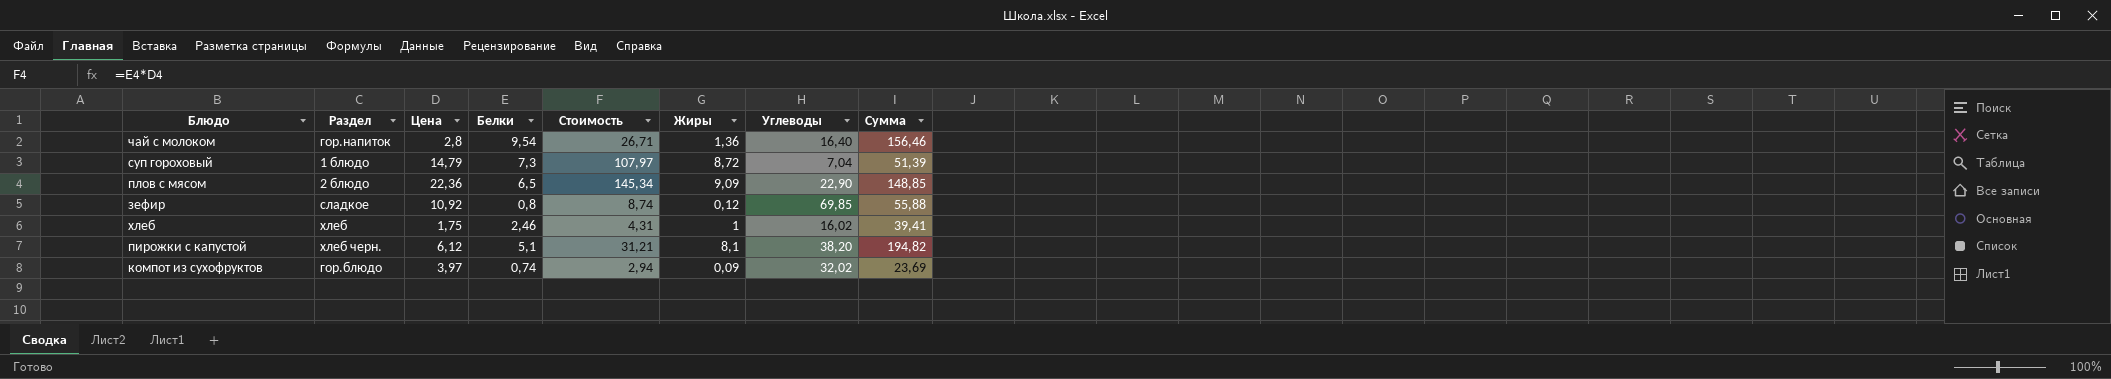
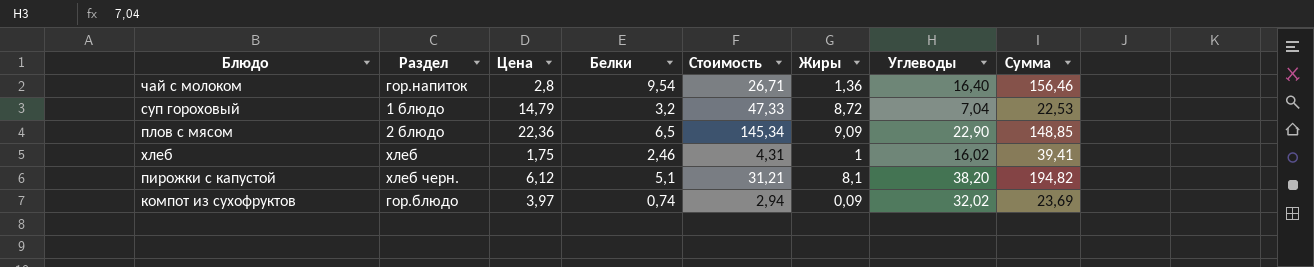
row зефир: сладкое | 10,92 | 0,8 | 8,74 | 0,12 | 69,85 | 55,88 -> none
суп гороховый | Белки: 7,3 -> 3,2
суп гороховый | Стоимость: 107,97 -> 47,33
суп гороховый | Сумма: 51,39 -> 22,53

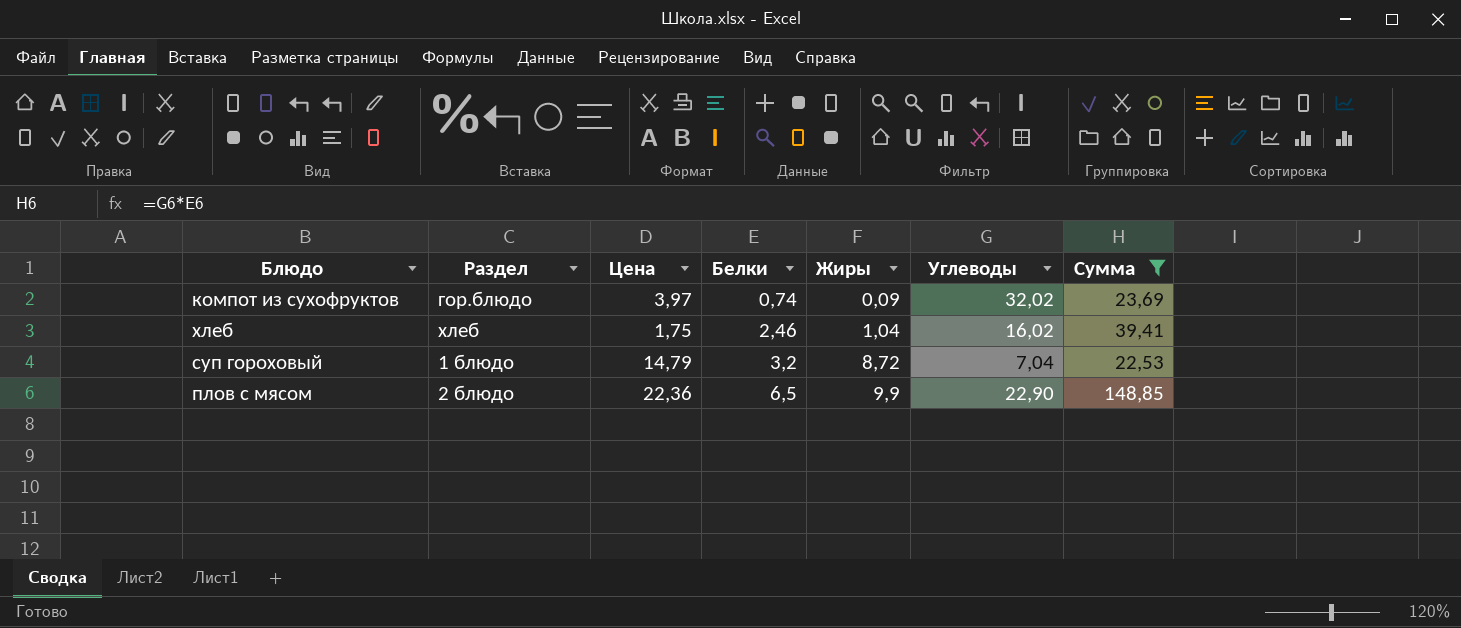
filter: none -> Сумма <= 148,85
row order: none -> Белки ascending
column Стоимость | formula: [Цена] * [Белки] -> none
хлеб | Жиры: 1 -> 1,04
плов с мясом | Жиры: 9,09 -> 9,9

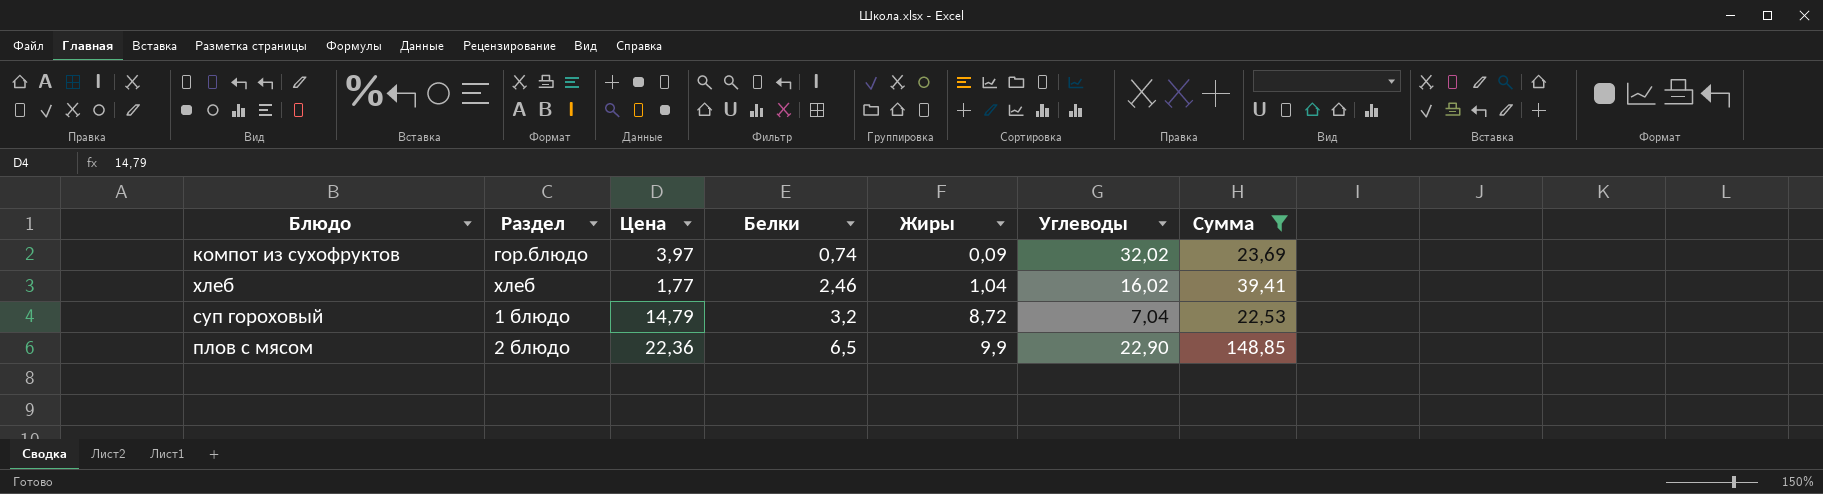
хлеб | Цена: 1,75 -> 1,77

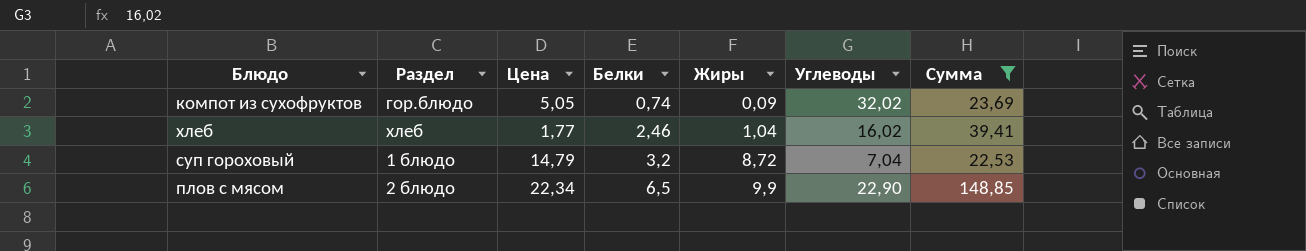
компот из сухофруктов | Цена: 3,97 -> 5,05
плов с мясом | Цена: 22,36 -> 22,34

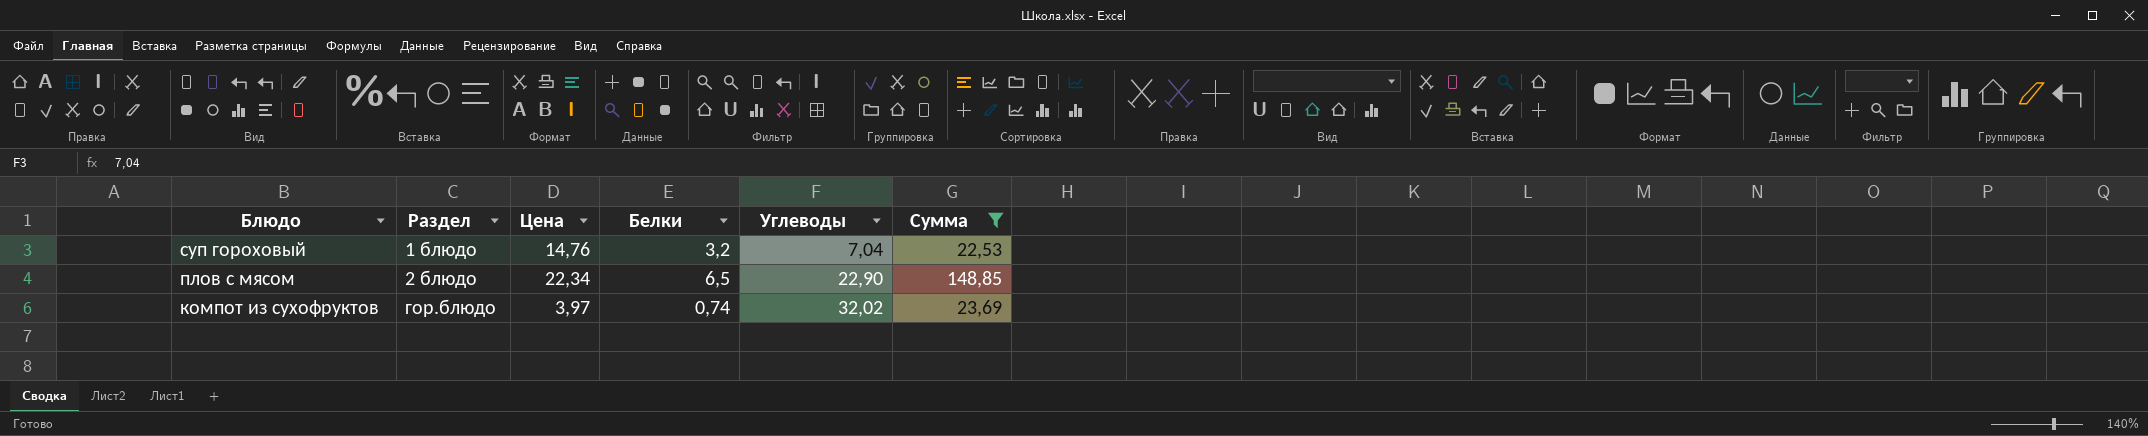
row order: Белки ascending -> Блюдо descending
column Жиры | position: 5 -> none
row хлеб: хлеб | 1,77 | 2,46 | 1,04 | 16,02 | 39,41 -> none
суп гороховый | Цена: 14,79 -> 14,76
компот из сухофруктов | Цена: 5,05 -> 3,97

